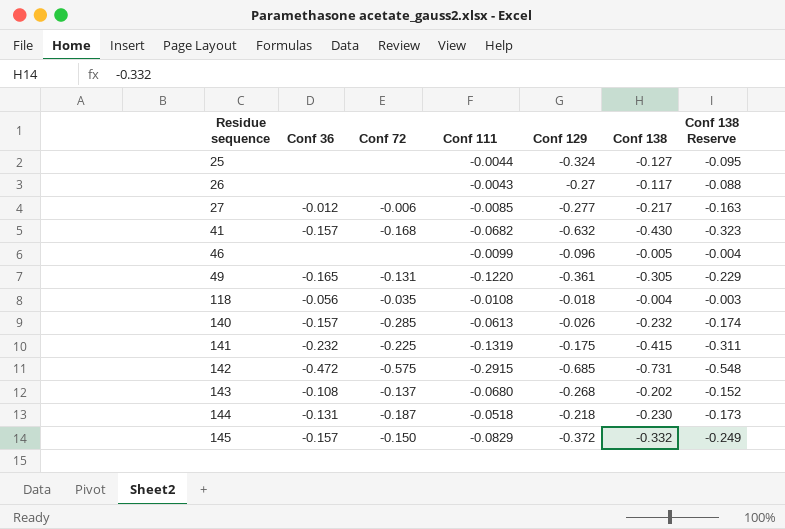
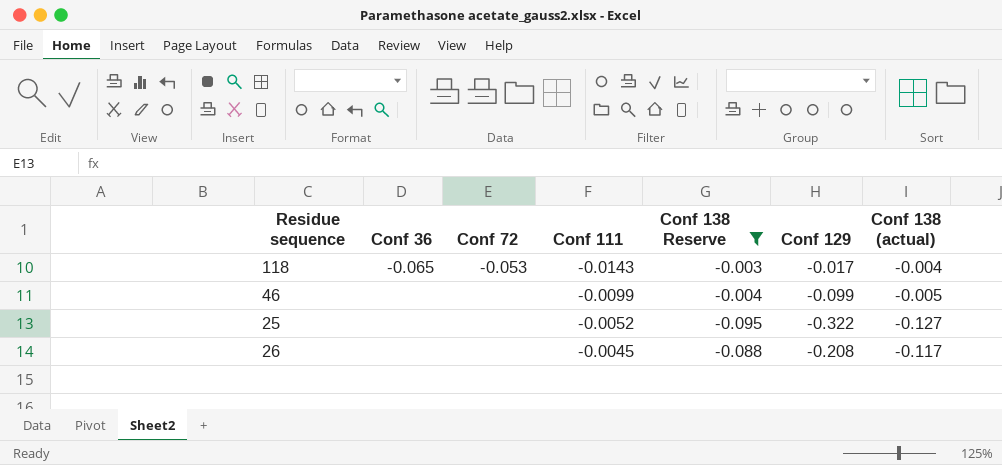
filter: none -> Conf 138 Reserve >= -0.095
row order: Residue sequence ascending -> Conf 111 ascending
column Conf 138 Reserve | position: 7 -> 5
column name: Conf 138 -> Conf 138 (actual)
118 | Conf 36: -0.056 -> -0.065
118 | Conf 72: -0.035 -> -0.053
118 | Conf 111: -0.0108 -> -0.0143
118 | Conf 129: -0.018 -> -0.017
46 | Conf 129: -0.096 -> -0.099
25 | Conf 111: -0.0044 -> -0.0052
25 | Conf 129: -0.324 -> -0.322
26 | Conf 111: -0.0043 -> -0.0045
26 | Conf 129: -0.27 -> -0.208

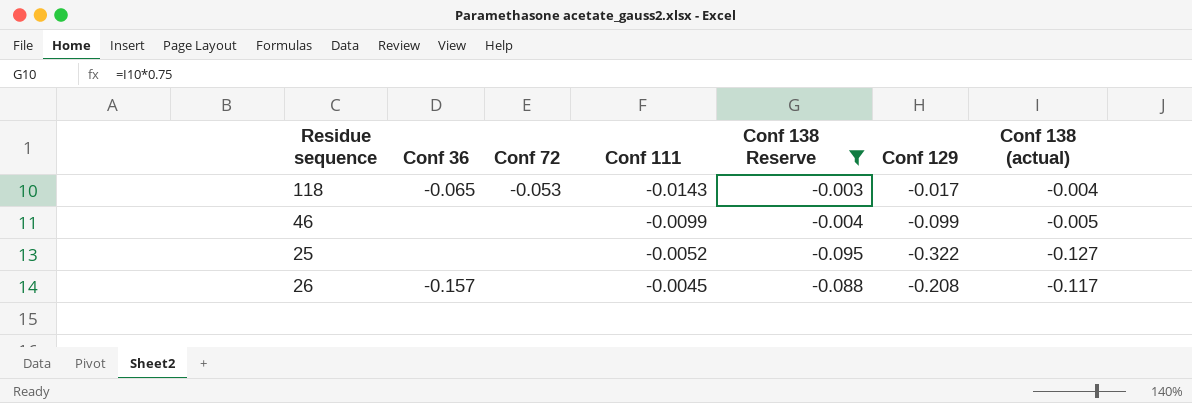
26 | Conf 36: none -> -0.157

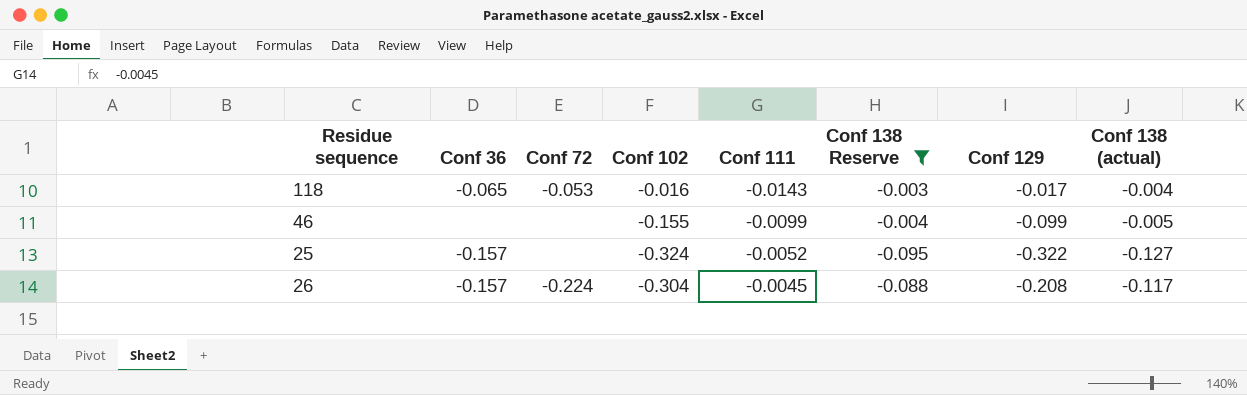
column Conf 102 | position: none -> 4
25 | Conf 36: none -> -0.157
26 | Conf 72: none -> -0.224

